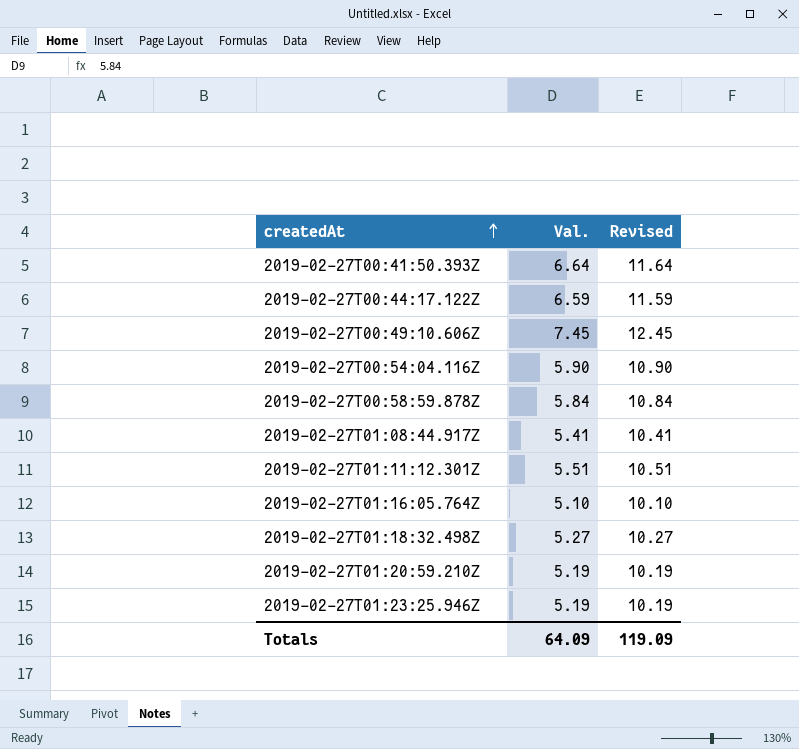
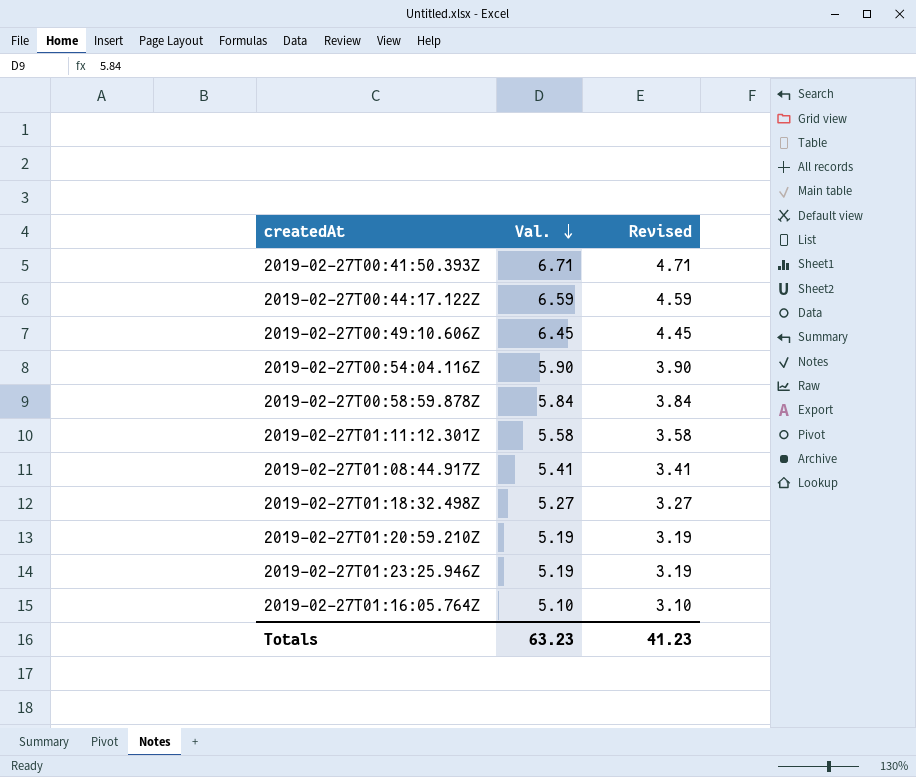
row order: createdAt ascending -> Val. descending
column Revised | formula: [Val.] + 5 -> [Val.] - 2
2019-02-27T00:41:50.393Z | Val.: 6.64 -> 6.71
2019-02-27T00:49:10.606Z | Val.: 7.45 -> 6.45
2019-02-27T01:11:12.301Z | Val.: 5.51 -> 5.58
Totals | Val.: 64.09 -> 63.23
Totals | Revised: 119.09 -> 41.23

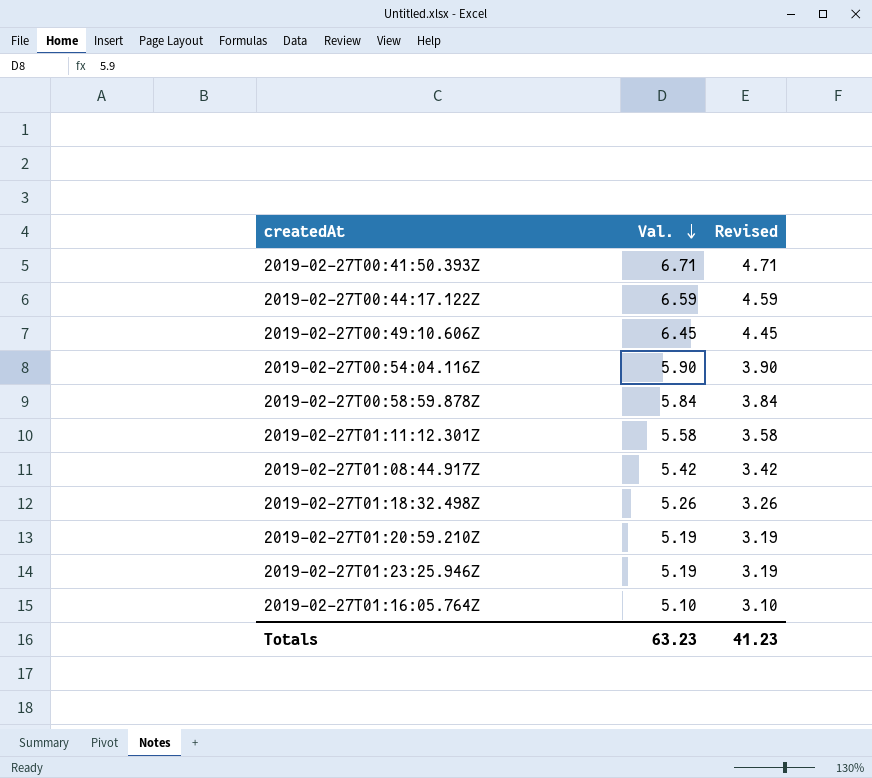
2019-02-27T01:08:44.917Z | Val.: 5.41 -> 5.42
2019-02-27T01:08:44.917Z | Revised: 3.41 -> 3.42
2019-02-27T01:18:32.498Z | Val.: 5.27 -> 5.26
2019-02-27T01:18:32.498Z | Revised: 3.27 -> 3.26

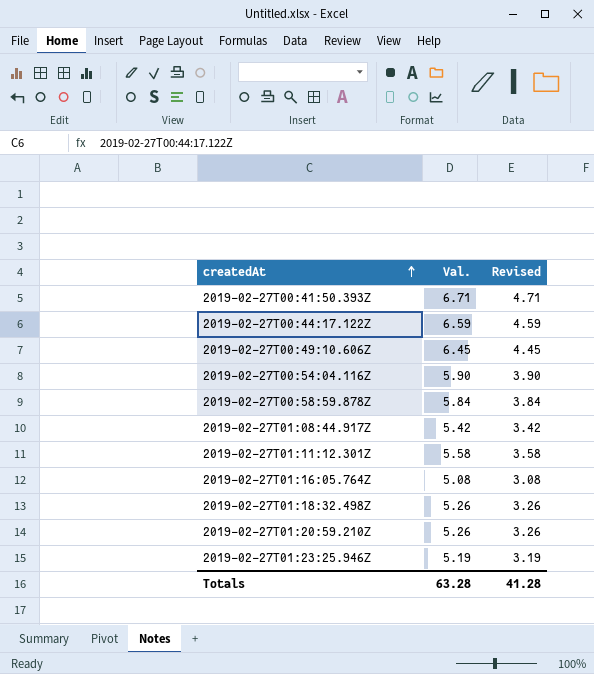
row order: Val. descending -> createdAt ascending
2019-02-27T01:16:05.764Z | Val.: 5.10 -> 5.08
2019-02-27T01:16:05.764Z | Revised: 3.10 -> 3.08
2019-02-27T01:20:59.210Z | Val.: 5.19 -> 5.26
2019-02-27T01:20:59.210Z | Revised: 3.19 -> 3.26
Totals | Val.: 63.23 -> 63.28
Totals | Revised: 41.23 -> 41.28

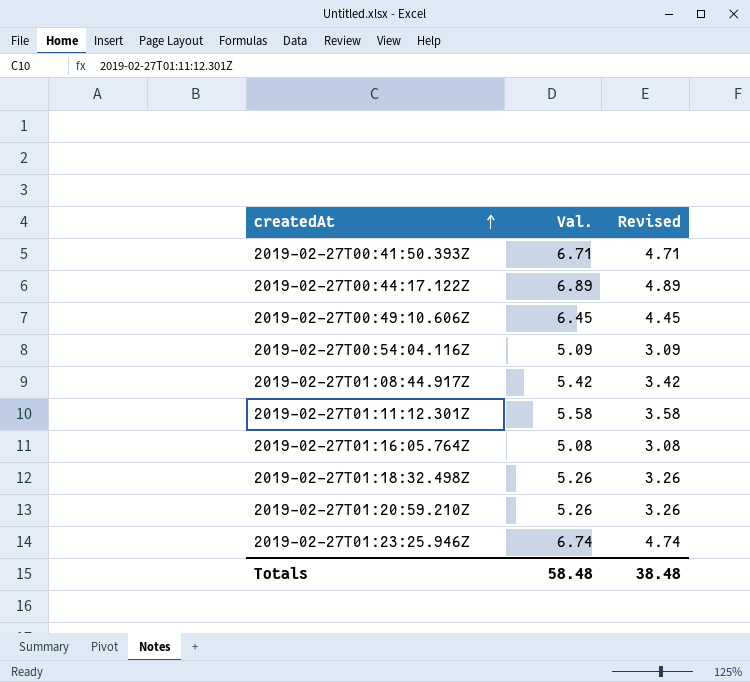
row 2019-02-27T00:58:59.878Z: 5.84 | 3.84 -> none
2019-02-27T00:44:17.122Z | Val.: 6.59 -> 6.89
2019-02-27T00:44:17.122Z | Revised: 4.59 -> 4.89
2019-02-27T00:54:04.116Z | Val.: 5.90 -> 5.09
2019-02-27T00:54:04.116Z | Revised: 3.90 -> 3.09
2019-02-27T01:23:25.946Z | Val.: 5.19 -> 6.74
2019-02-27T01:23:25.946Z | Revised: 3.19 -> 4.74
Totals | Val.: 63.28 -> 58.48
Totals | Revised: 41.28 -> 38.48

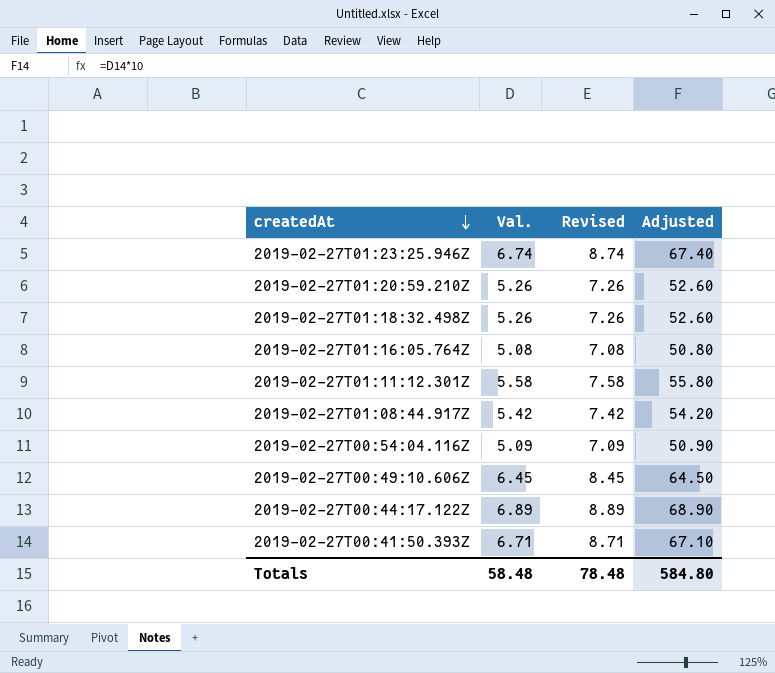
row order: createdAt ascending -> createdAt descending
column Revised | formula: [Val.] - 2 -> [Val.] + 2
column Adjusted | formula: none -> [Val.] * 10
Totals | Revised: 38.48 -> 78.48

